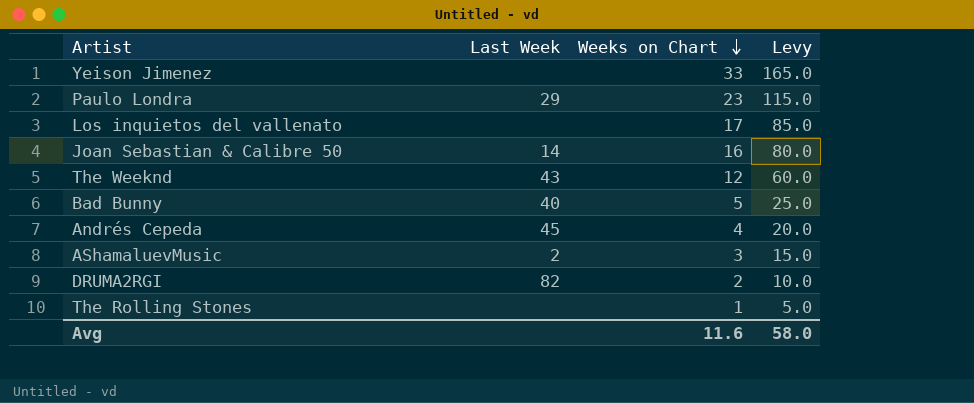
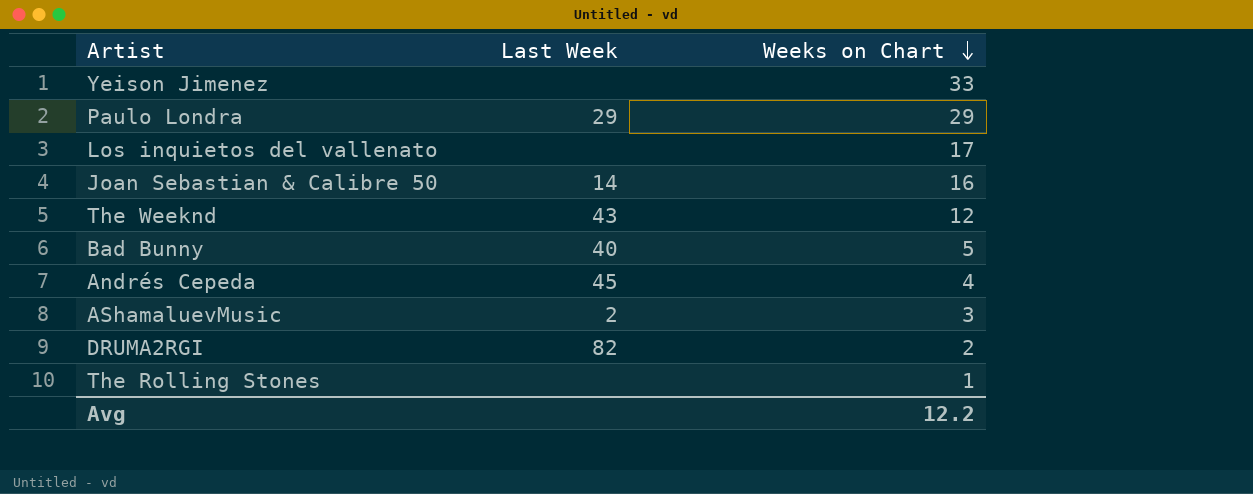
column Levy | formula: [Weeks on Chart] * 5 -> none
Paulo Londra | Weeks on Chart: 23 -> 29
Avg | Weeks on Chart: 11.6 -> 12.2

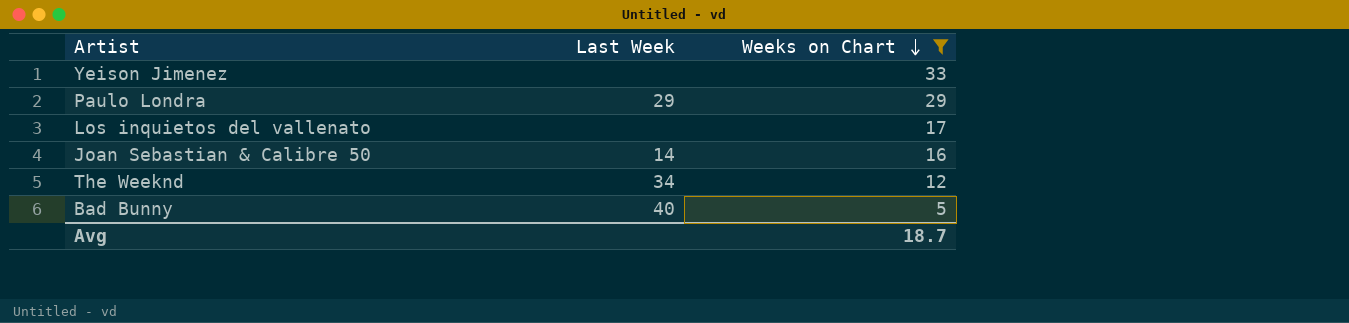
filter: none -> Weeks on Chart >= 5
The Weeknd | Last Week: 43 -> 34
Avg | Weeks on Chart: 12.2 -> 18.7

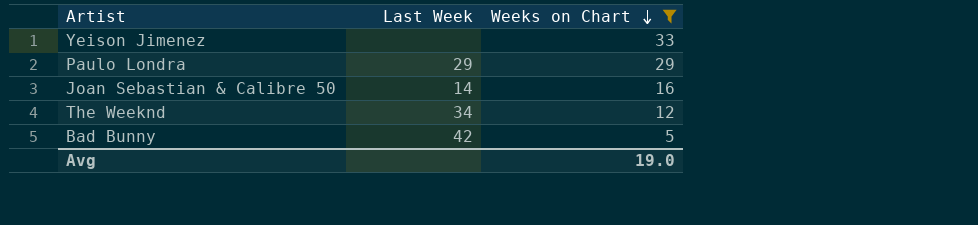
row Los inquietos del vallenato: none | 17 -> none
Bad Bunny | Last Week: 40 -> 42
Avg | Weeks on Chart: 18.7 -> 19.0

